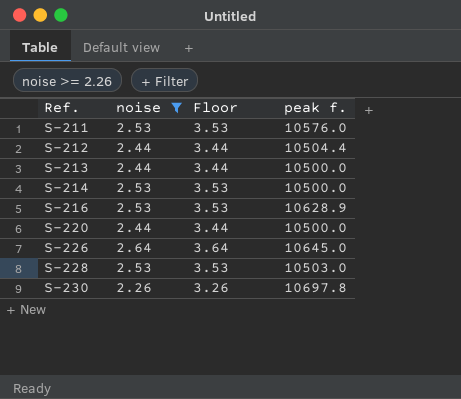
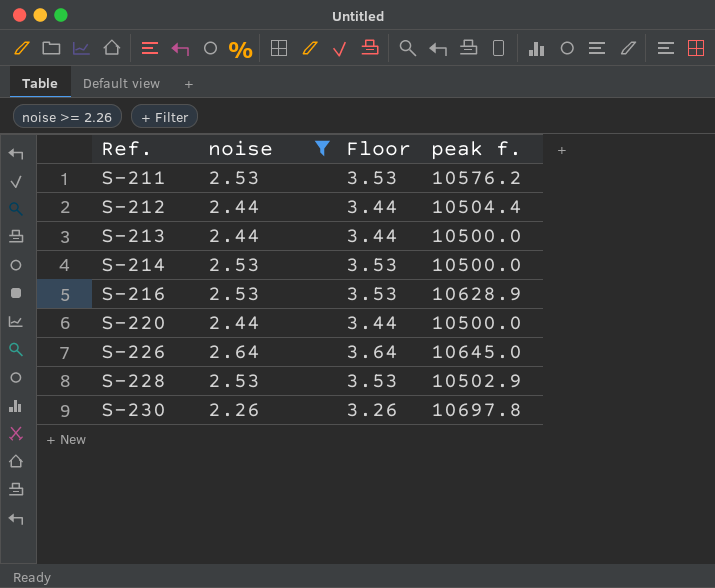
S-211 | peak f.: 10576.0 -> 10576.2
S-228 | peak f.: 10503.0 -> 10502.9

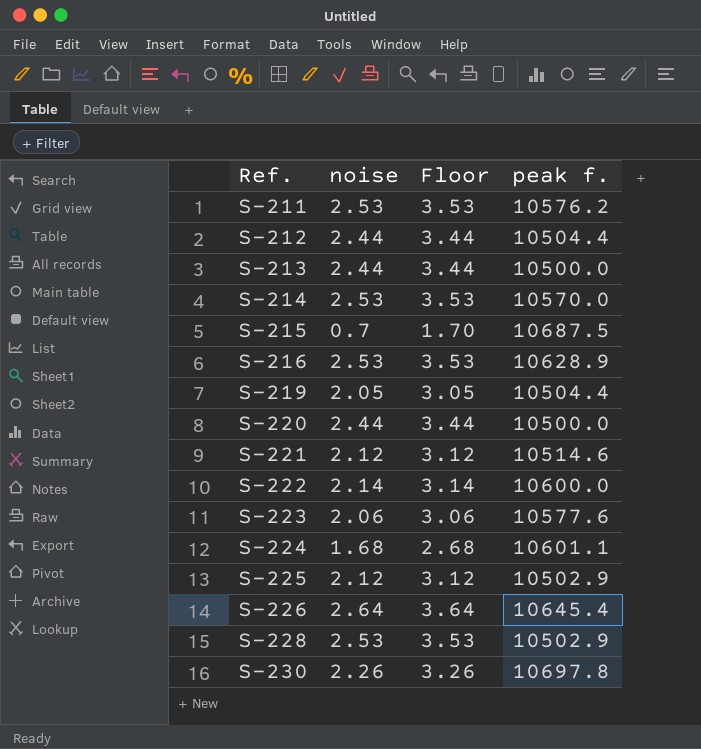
filter: noise >= 2.26 -> none
S-214 | peak f.: 10500.0 -> 10570.0
S-226 | peak f.: 10645.0 -> 10645.4

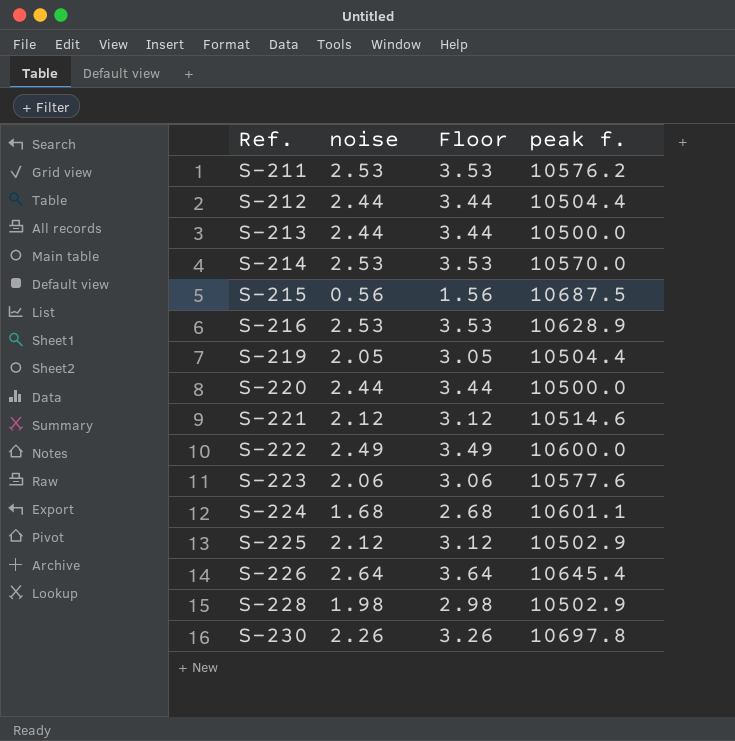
S-215 | noise: 0.7 -> 0.56
S-215 | Floor: 1.70 -> 1.56
S-222 | noise: 2.14 -> 2.49
S-222 | Floor: 3.14 -> 3.49
S-228 | noise: 2.53 -> 1.98
S-228 | Floor: 3.53 -> 2.98

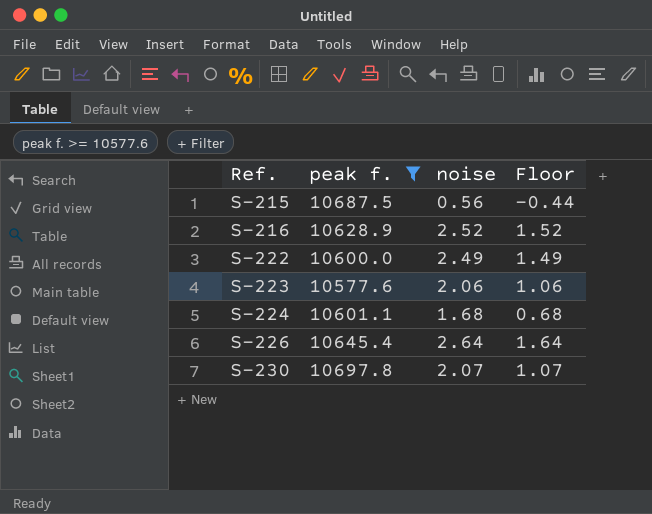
filter: none -> peak f. >= 10577.6
column peak f. | position: 4 -> 2
column Floor | formula: [noise] + 1 -> [noise] - 1
S-216 | noise: 2.53 -> 2.52
S-230 | noise: 2.26 -> 2.07

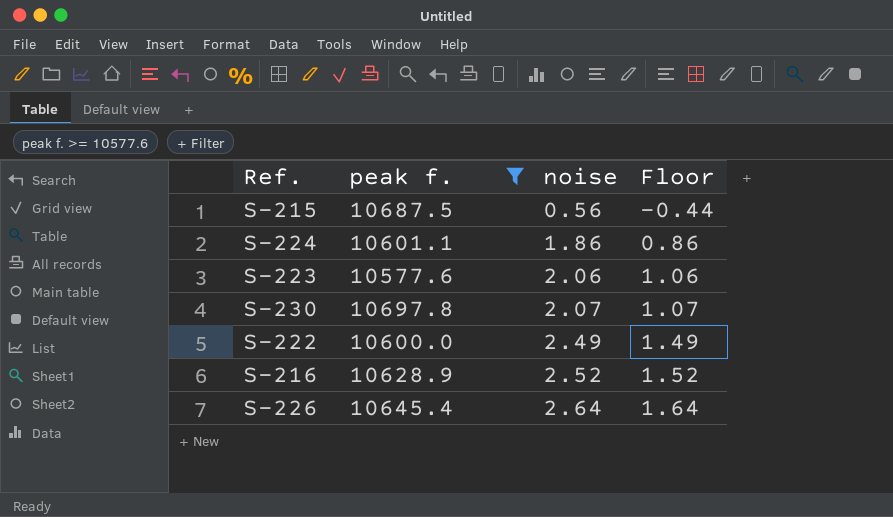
row order: Ref. ascending -> noise ascending
S-224 | noise: 1.68 -> 1.86
S-224 | Floor: 0.68 -> 0.86

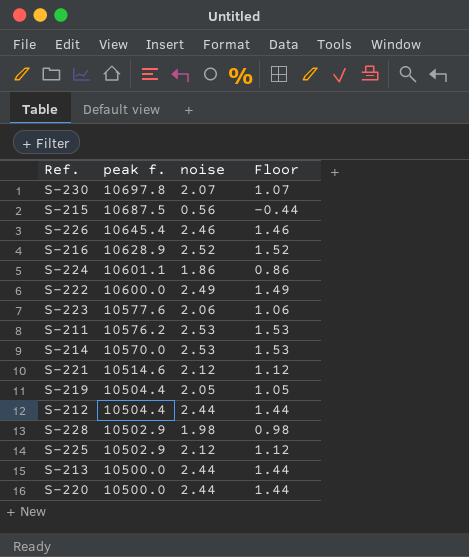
filter: peak f. >= 10577.6 -> none
row order: noise ascending -> peak f. descending
S-226 | noise: 2.64 -> 2.46
S-226 | Floor: 1.64 -> 1.46

